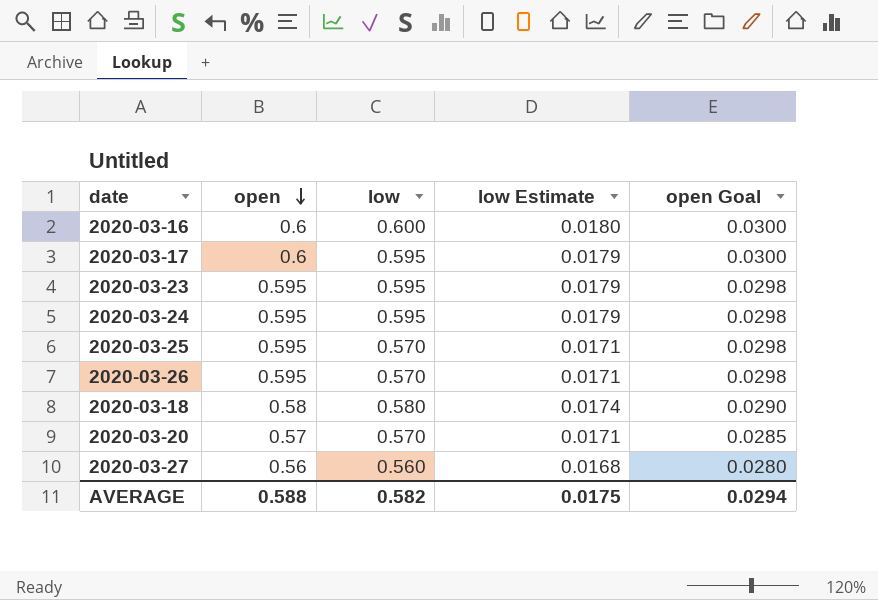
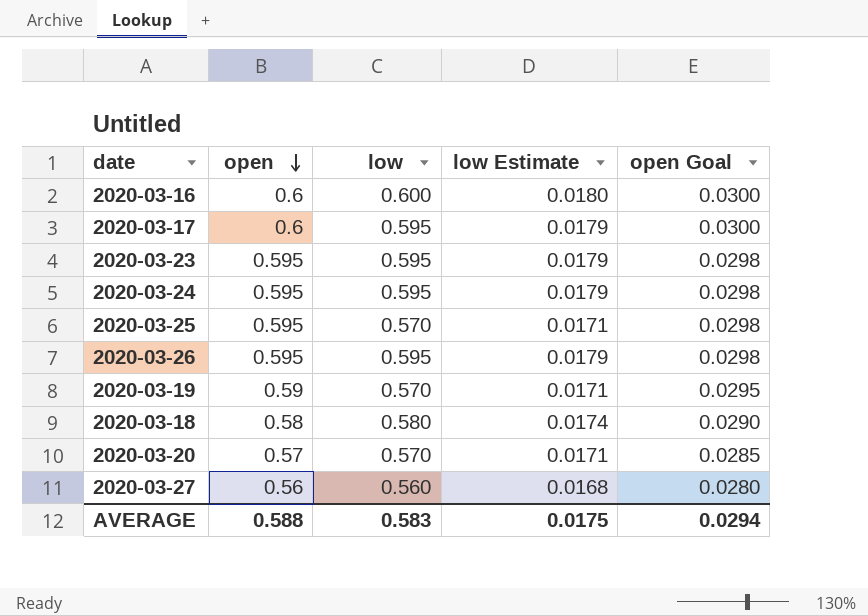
2020-03-26 | low: 0.570 -> 0.595
2020-03-26 | low Estimate: 0.0171 -> 0.0179
row 2020-03-19: none -> 0.59 | 0.570 | 0.0171 | 0.0295
AVERAGE | low: 0.582 -> 0.583

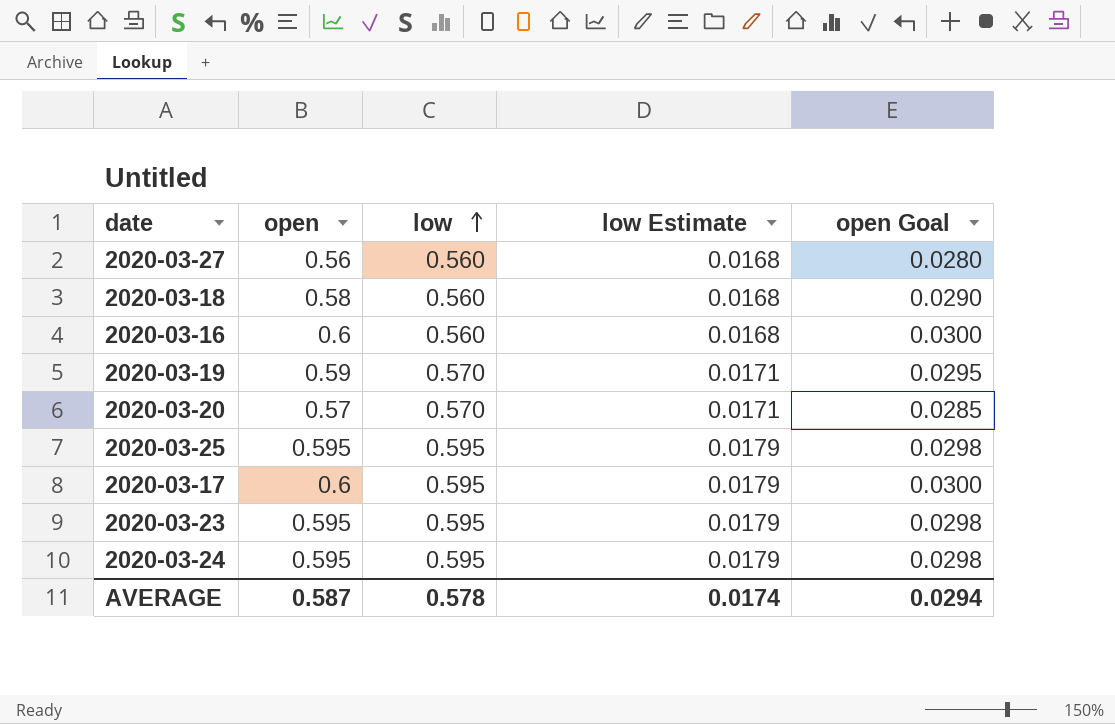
row order: open descending -> low ascending
row 2020-03-26: 0.595 | 0.595 | 0.0179 | 0.0298 -> none
2020-03-18 | low: 0.580 -> 0.560
2020-03-18 | low Estimate: 0.0174 -> 0.0168
2020-03-16 | low: 0.600 -> 0.560
2020-03-16 | low Estimate: 0.0180 -> 0.0168
2020-03-25 | low: 0.570 -> 0.595
2020-03-25 | low Estimate: 0.0171 -> 0.0179
AVERAGE | open: 0.588 -> 0.587
AVERAGE | low: 0.583 -> 0.578
AVERAGE | low Estimate: 0.0175 -> 0.0174

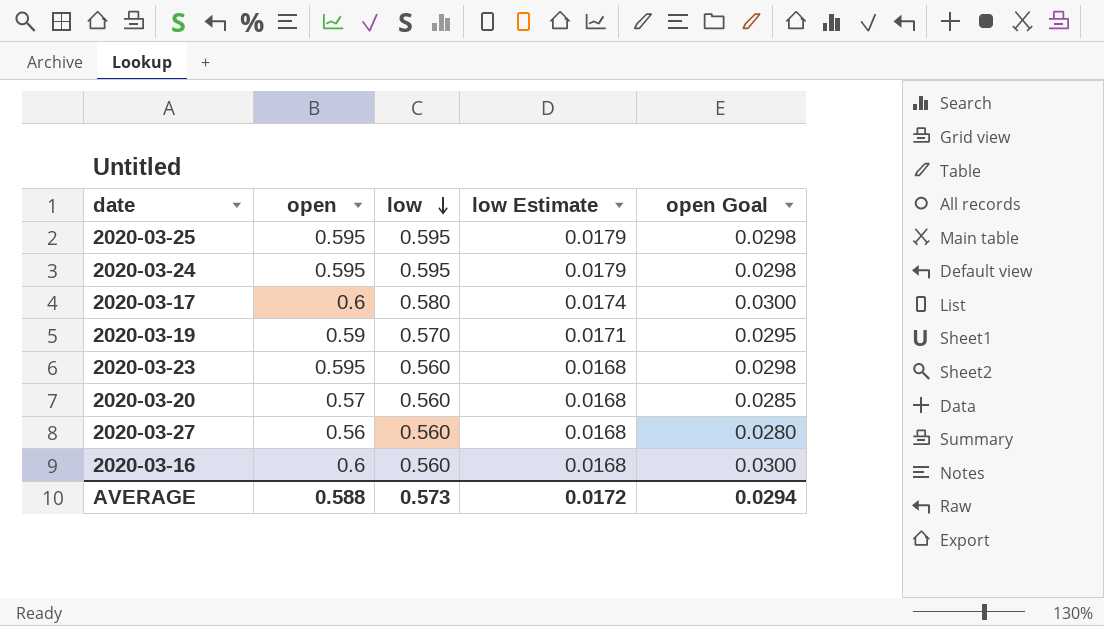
row order: low ascending -> low descending
row 2020-03-18: 0.58 | 0.560 | 0.0168 | 0.0290 -> none
2020-03-17 | low: 0.595 -> 0.580
2020-03-17 | low Estimate: 0.0179 -> 0.0174
2020-03-23 | low: 0.595 -> 0.560
2020-03-23 | low Estimate: 0.0179 -> 0.0168
2020-03-20 | low: 0.570 -> 0.560
2020-03-20 | low Estimate: 0.0171 -> 0.0168
AVERAGE | open: 0.587 -> 0.588
AVERAGE | low: 0.578 -> 0.573
AVERAGE | low Estimate: 0.0174 -> 0.0172

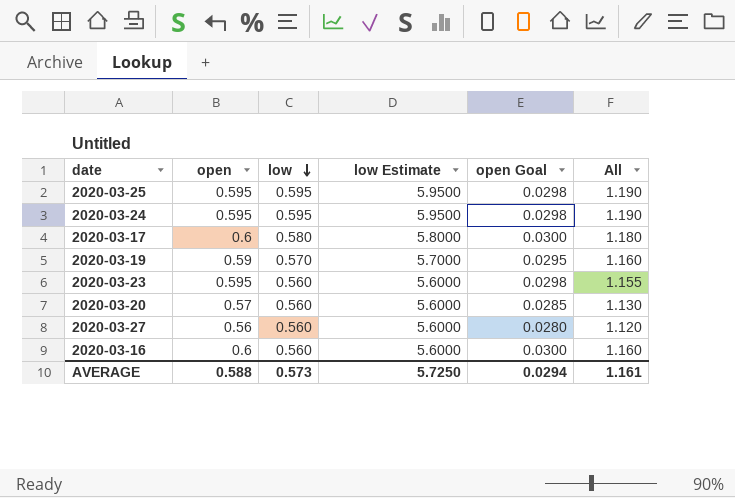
column low Estimate | formula: [low] * 0.03 -> [low] * 10
column All | formula: none -> [open] + [low]
AVERAGE | low Estimate: 0.0172 -> 5.7250

